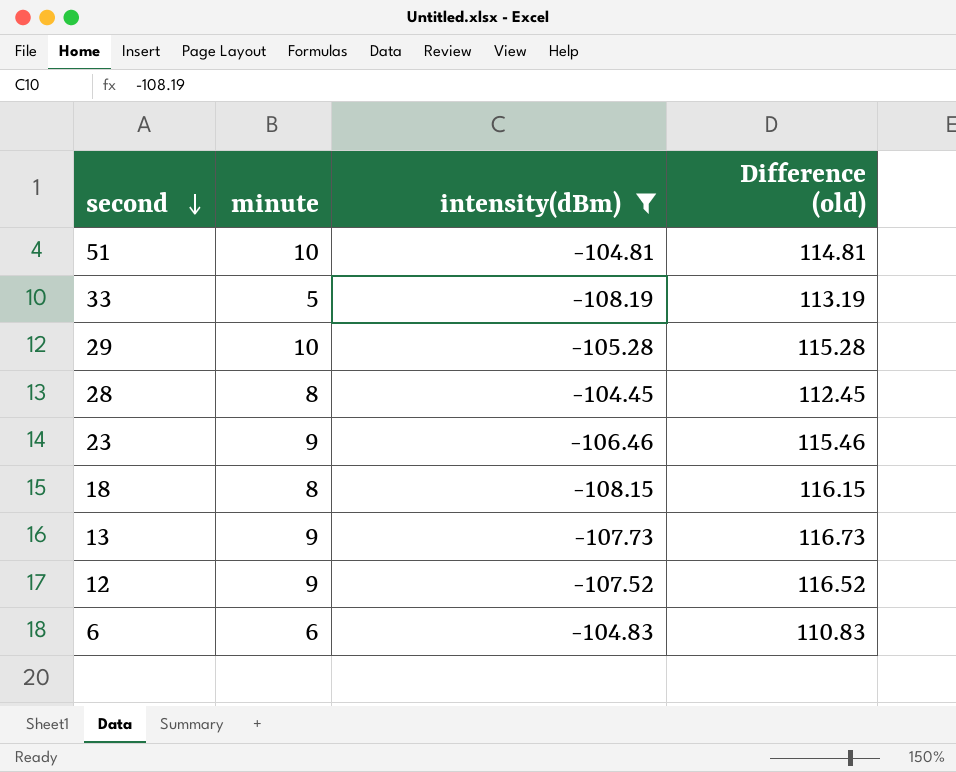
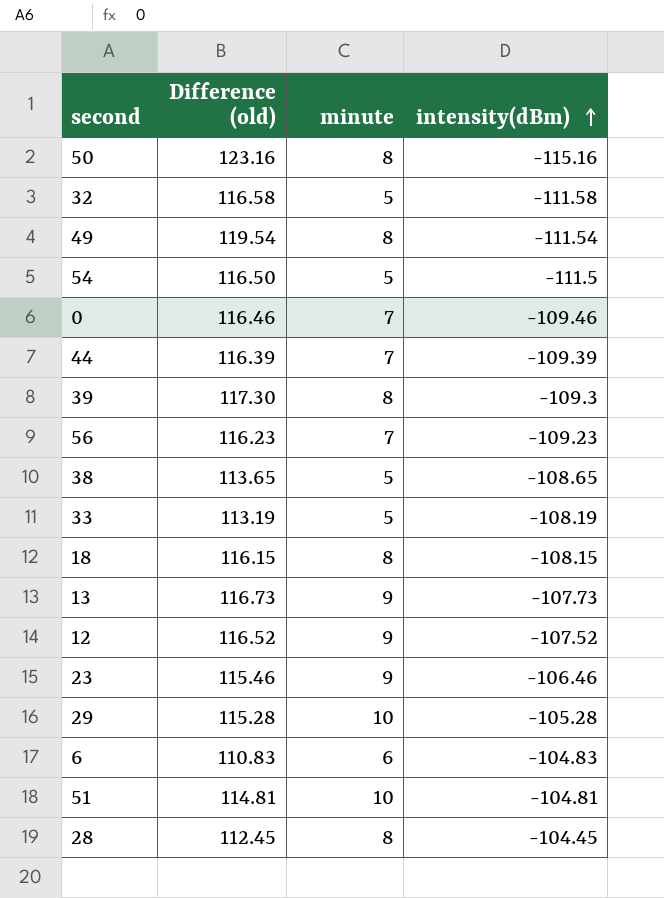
filter: intensity(dBm) >= -108.19 -> none
row order: second descending -> intensity(dBm) ascending
column Difference (old) | position: 4 -> 2

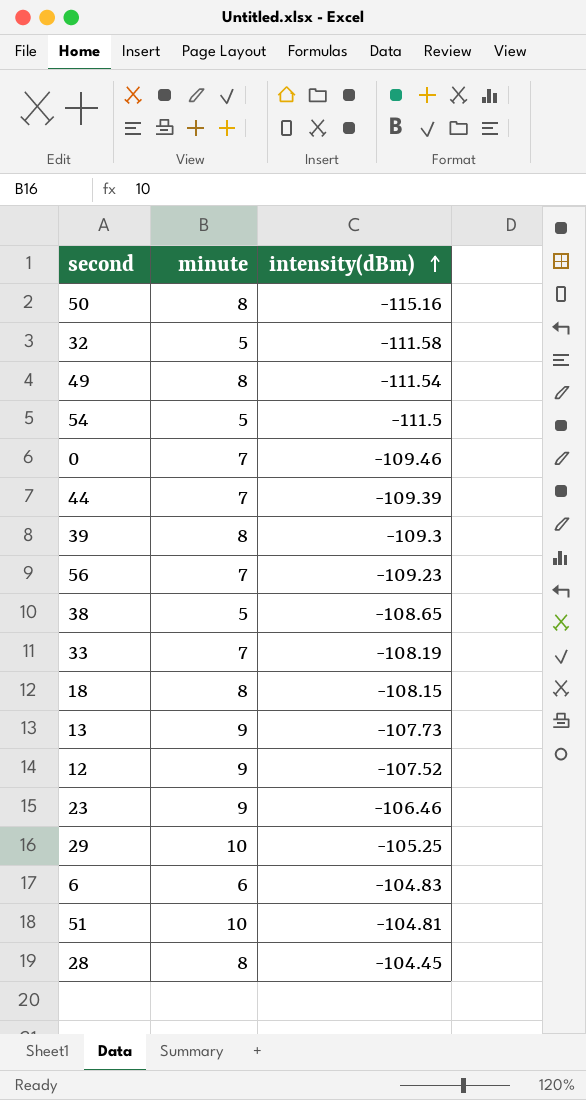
column Difference (old) | formula: [minute] - [intensity(dBm)] -> none
33 | minute: 5 -> 7
29 | intensity(dBm): -105.28 -> -105.25

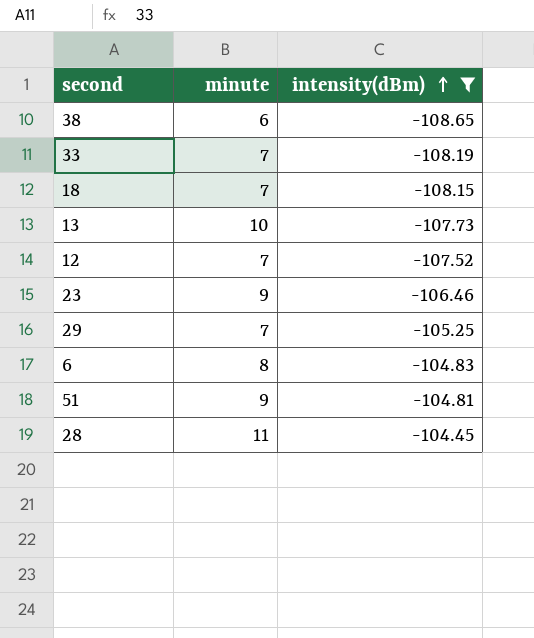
filter: none -> intensity(dBm) >= -108.65
38 | minute: 5 -> 6
18 | minute: 8 -> 7
13 | minute: 9 -> 10
12 | minute: 9 -> 7
29 | minute: 10 -> 7
6 | minute: 6 -> 8
51 | minute: 10 -> 9
28 | minute: 8 -> 11

